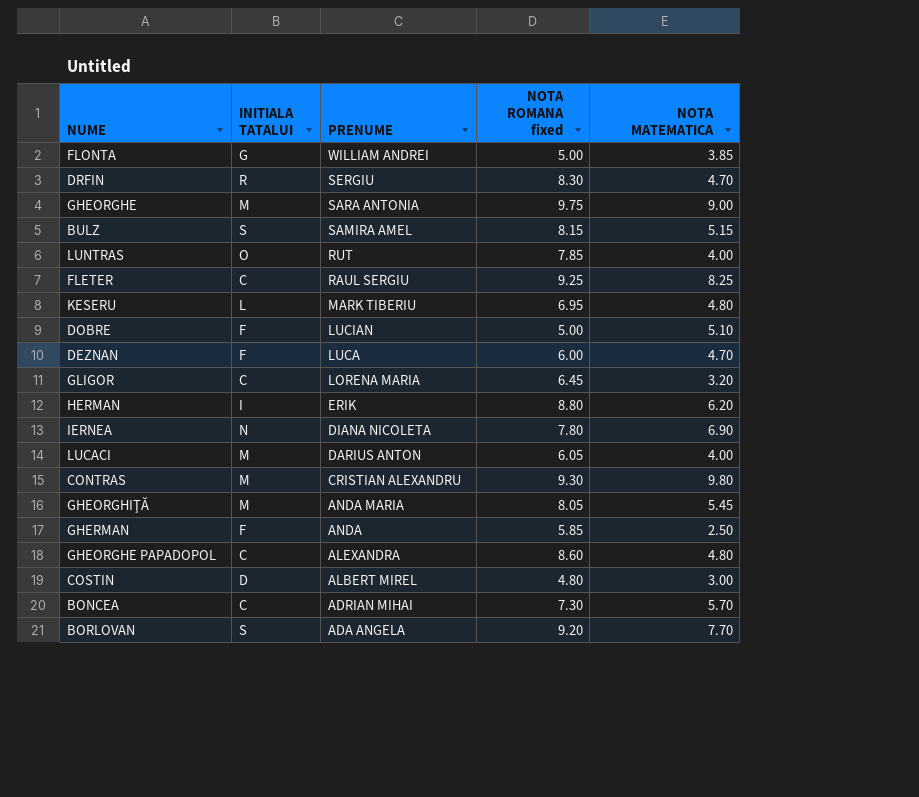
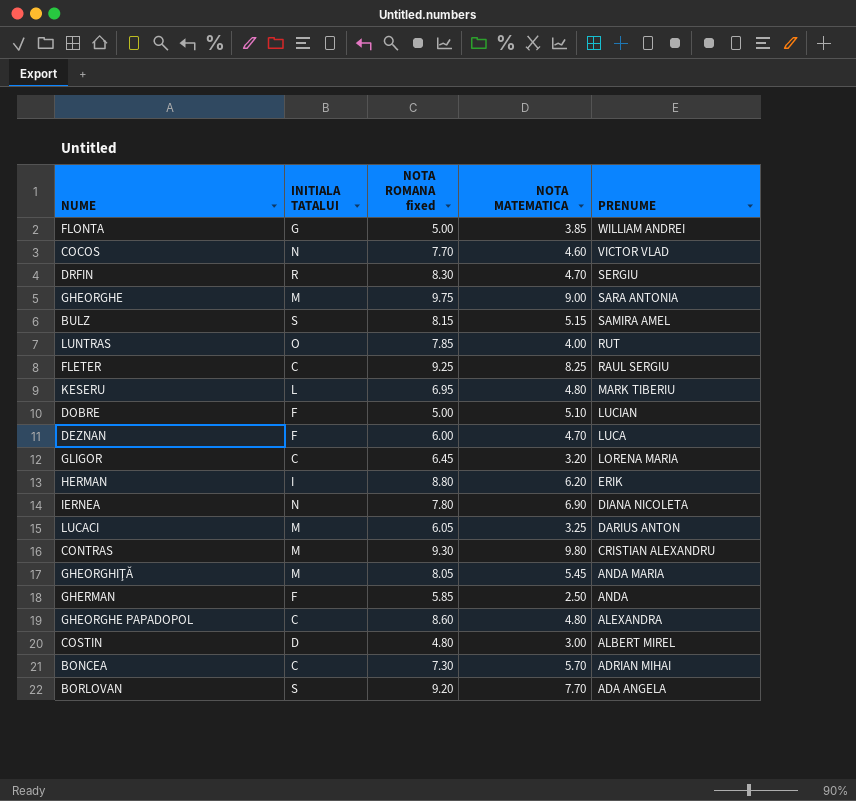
column PRENUME | position: 3 -> 5
row COCOS: none -> N | 7.70 | 4.60 | VICTOR VLAD
LUCACI | NOTA MATEMATICA: 4.00 -> 3.25

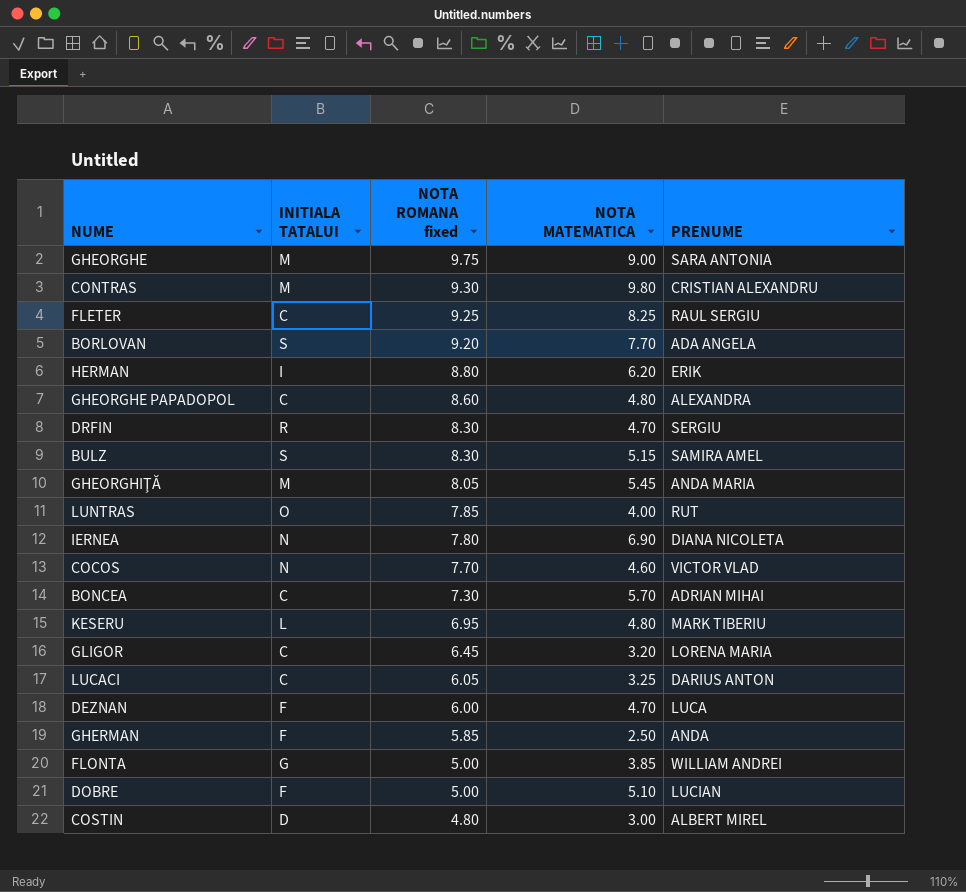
row order: PRENUME descending -> NOTA ROMANA fixed descending
BULZ | NOTA ROMANA fixed: 8.15 -> 8.30
LUCACI | INITIALA TATALUI: M -> C

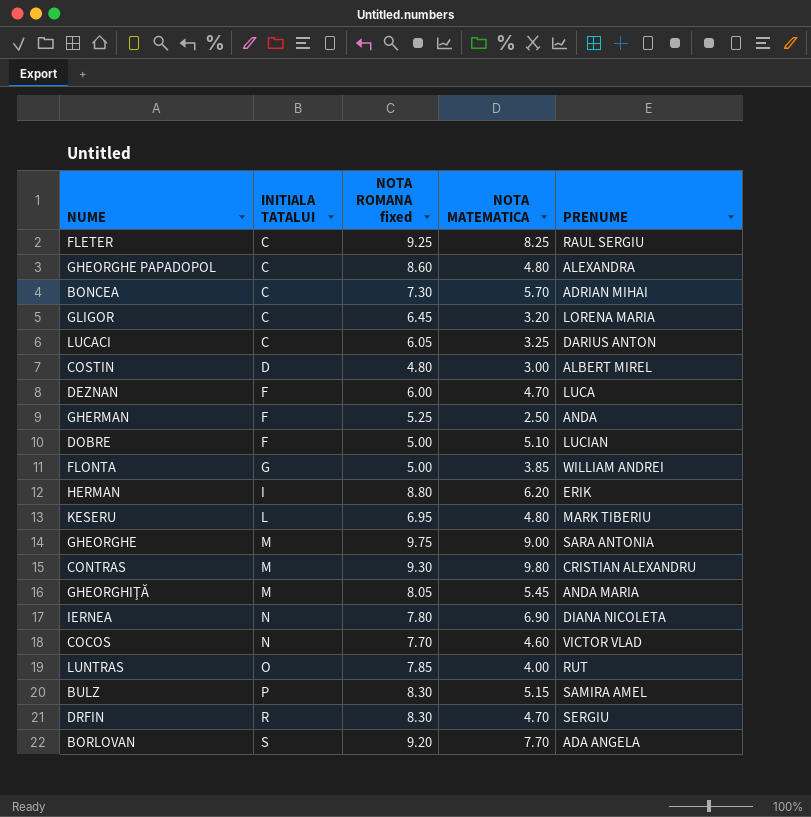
row order: NOTA ROMANA fixed descending -> INITIALA TATALUI ascending
GHERMAN | NOTA ROMANA fixed: 5.85 -> 5.25
BULZ | INITIALA TATALUI: S -> P

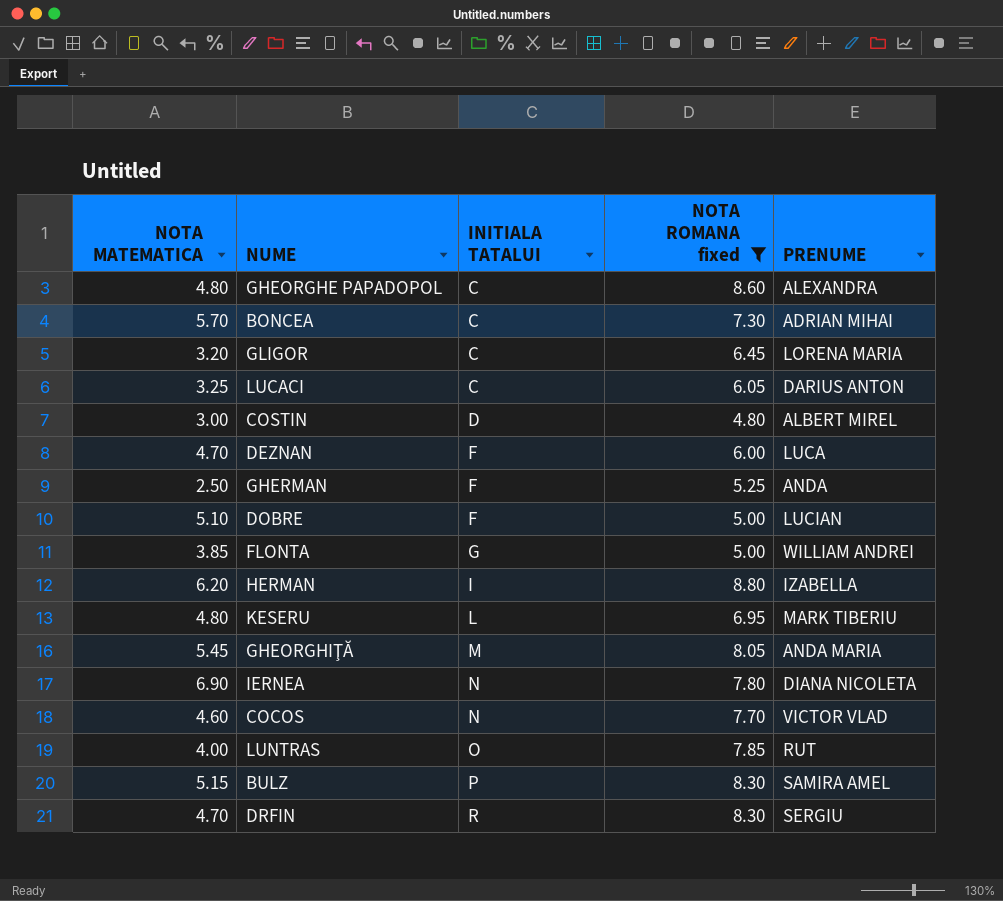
filter: none -> NOTA ROMANA fixed <= 8.80
column NOTA MATEMATICA | position: 4 -> 1
HERMAN | PRENUME: ERIK -> IZABELLA

